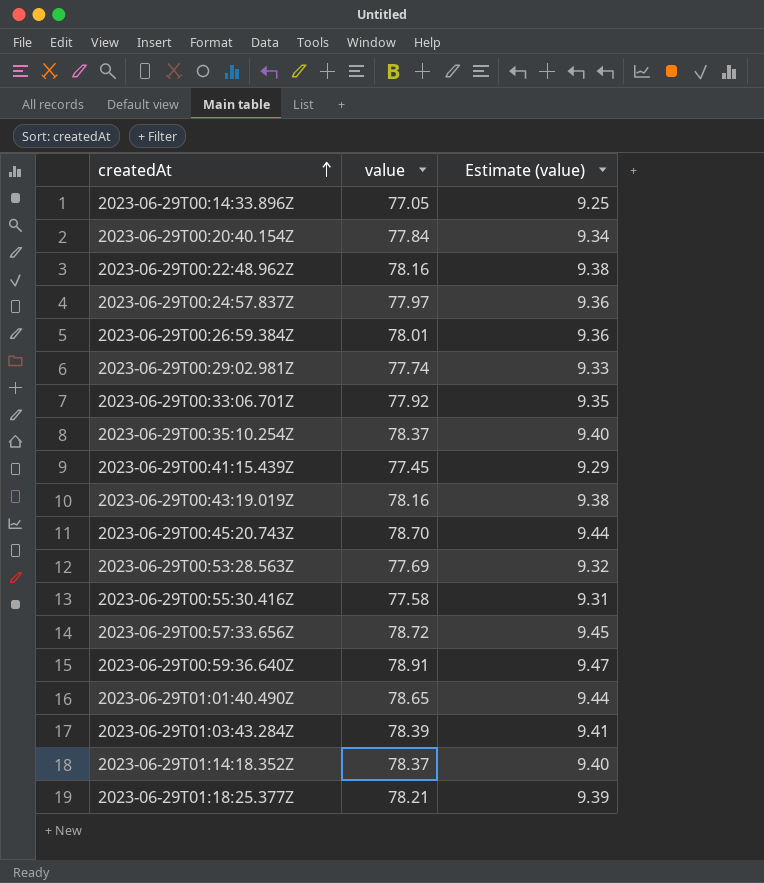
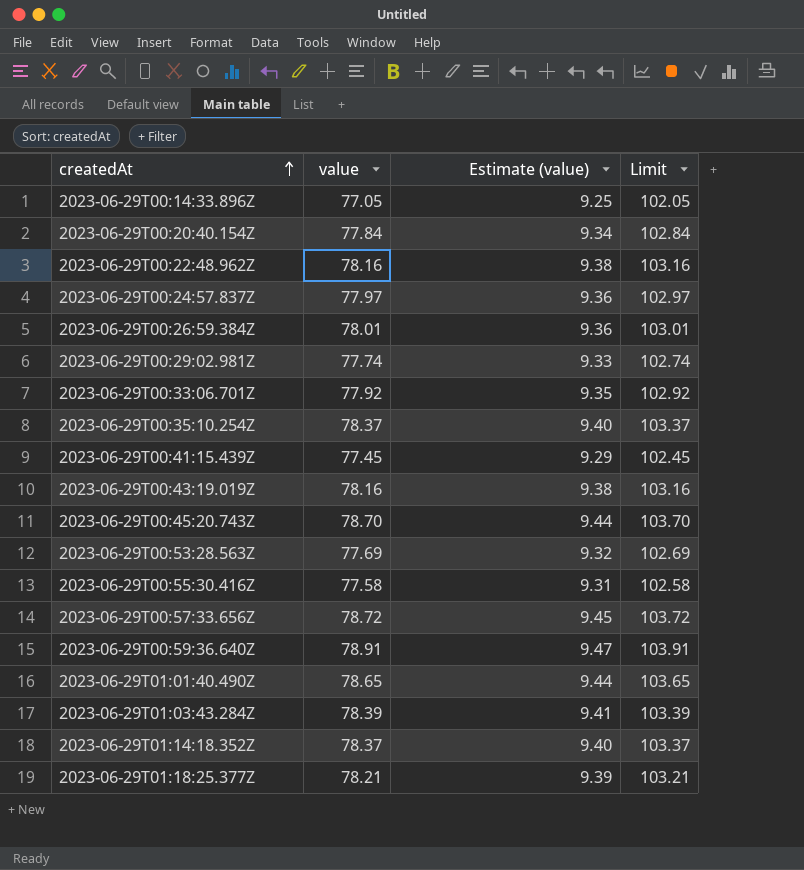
column Limit | formula: none -> [value] + 25

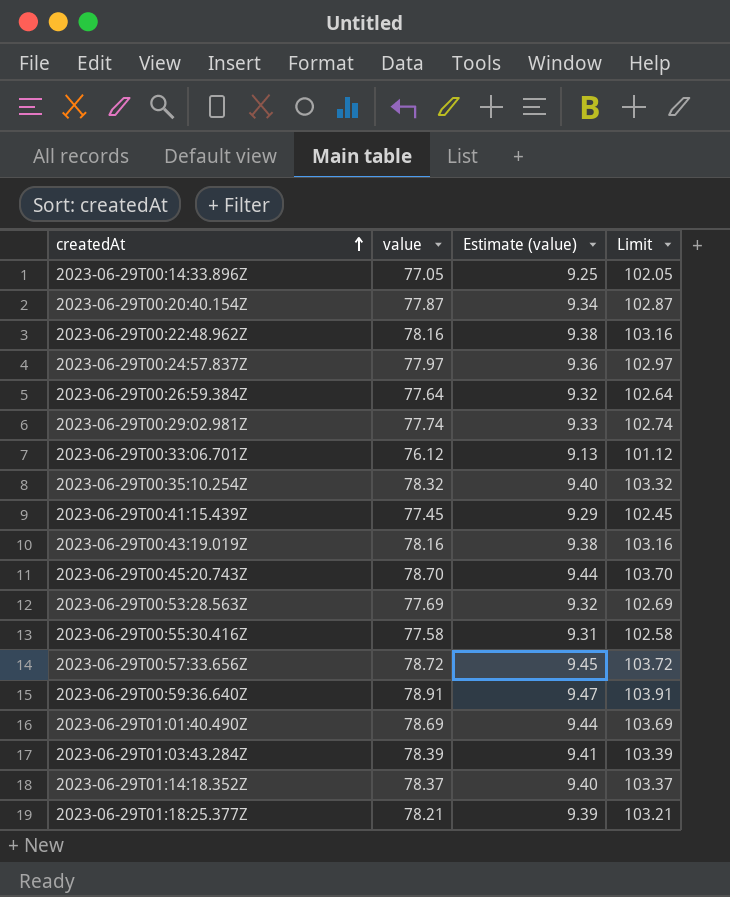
2023-06-29T00:20:40.154Z | value: 77.84 -> 77.87
2023-06-29T00:20:40.154Z | Limit: 102.84 -> 102.87
2023-06-29T00:26:59.384Z | value: 78.01 -> 77.64
2023-06-29T00:26:59.384Z | Estimate (value): 9.36 -> 9.32
2023-06-29T00:26:59.384Z | Limit: 103.01 -> 102.64
2023-06-29T00:33:06.701Z | value: 77.92 -> 76.12
2023-06-29T00:33:06.701Z | Estimate (value): 9.35 -> 9.13
2023-06-29T00:33:06.701Z | Limit: 102.92 -> 101.12
2023-06-29T00:35:10.254Z | value: 78.37 -> 78.32
2023-06-29T00:35:10.254Z | Limit: 103.37 -> 103.32
2023-06-29T01:01:40.490Z | value: 78.65 -> 78.69
2023-06-29T01:01:40.490Z | Limit: 103.65 -> 103.69

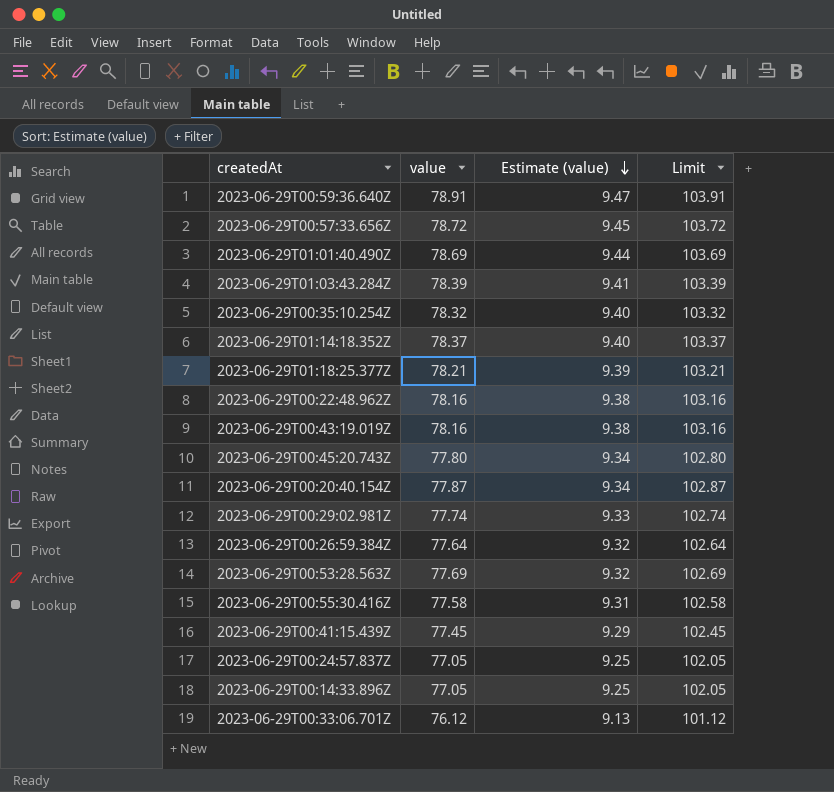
row order: createdAt ascending -> Estimate (value) descending
2023-06-29T00:45:20.743Z | value: 78.70 -> 77.80
2023-06-29T00:45:20.743Z | Estimate (value): 9.44 -> 9.34
2023-06-29T00:45:20.743Z | Limit: 103.70 -> 102.80
2023-06-29T00:24:57.837Z | value: 77.97 -> 77.05
2023-06-29T00:24:57.837Z | Estimate (value): 9.36 -> 9.25
2023-06-29T00:24:57.837Z | Limit: 102.97 -> 102.05

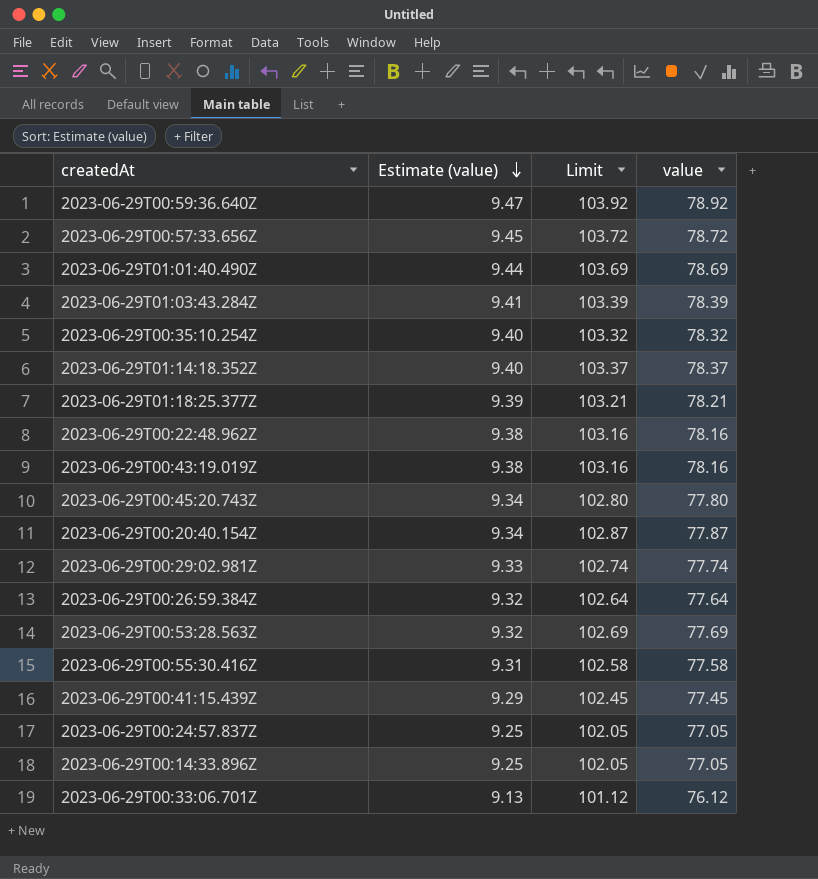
column value | position: 2 -> 4
2023-06-29T00:59:36.640Z | Limit: 103.91 -> 103.92
2023-06-29T00:59:36.640Z | value: 78.91 -> 78.92

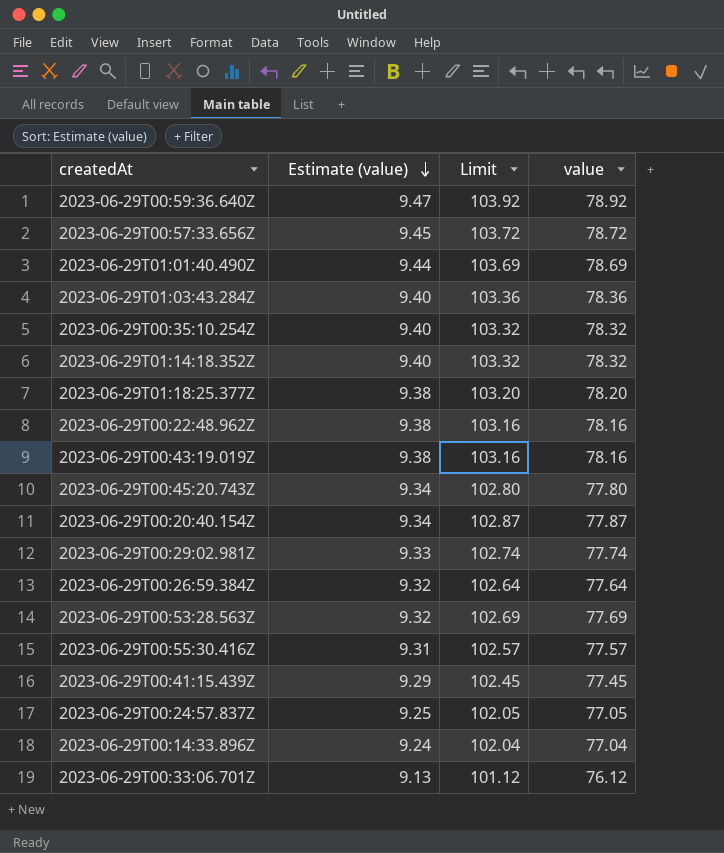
2023-06-29T01:03:43.284Z | Estimate (value): 9.41 -> 9.40
2023-06-29T01:03:43.284Z | Limit: 103.39 -> 103.36
2023-06-29T01:03:43.284Z | value: 78.39 -> 78.36
2023-06-29T01:14:18.352Z | Limit: 103.37 -> 103.32
2023-06-29T01:14:18.352Z | value: 78.37 -> 78.32
2023-06-29T01:18:25.377Z | Estimate (value): 9.39 -> 9.38
2023-06-29T01:18:25.377Z | Limit: 103.21 -> 103.20
2023-06-29T01:18:25.377Z | value: 78.21 -> 78.20
2023-06-29T00:55:30.416Z | Limit: 102.58 -> 102.57
2023-06-29T00:55:30.416Z | value: 77.58 -> 77.57
2023-06-29T00:14:33.896Z | Estimate (value): 9.25 -> 9.24
2023-06-29T00:14:33.896Z | Limit: 102.05 -> 102.04
2023-06-29T00:14:33.896Z | value: 77.05 -> 77.04

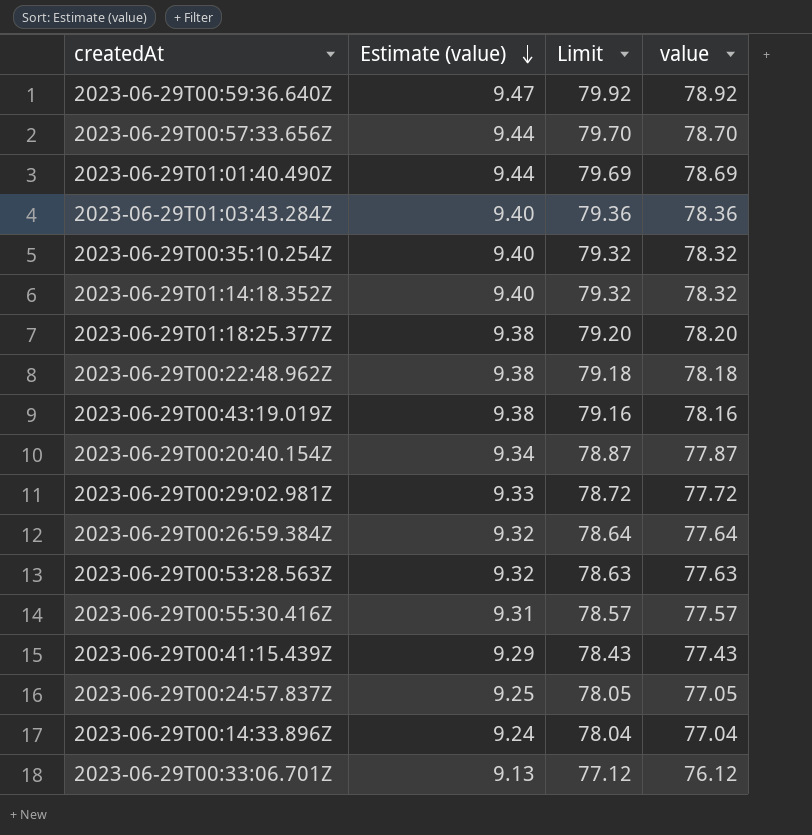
column Limit | formula: [value] + 25 -> [value] + 1
row 2023-06-29T00:45:20.743Z: 9.34 | 102.80 | 77.80 -> none
2023-06-29T00:57:33.656Z | Estimate (value): 9.45 -> 9.44
2023-06-29T00:57:33.656Z | value: 78.72 -> 78.70
2023-06-29T00:22:48.962Z | value: 78.16 -> 78.18
2023-06-29T00:29:02.981Z | value: 77.74 -> 77.72
2023-06-29T00:53:28.563Z | value: 77.69 -> 77.63
2023-06-29T00:41:15.439Z | value: 77.45 -> 77.43

